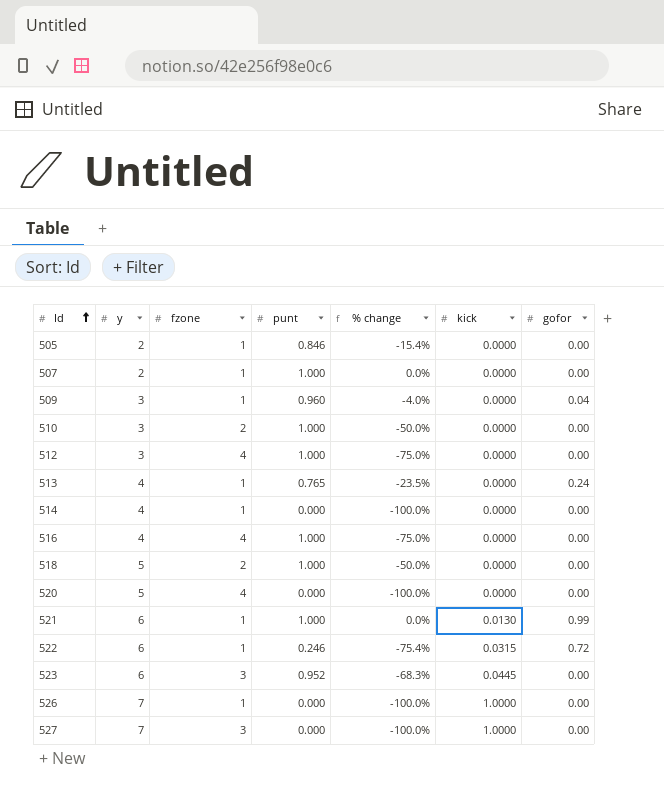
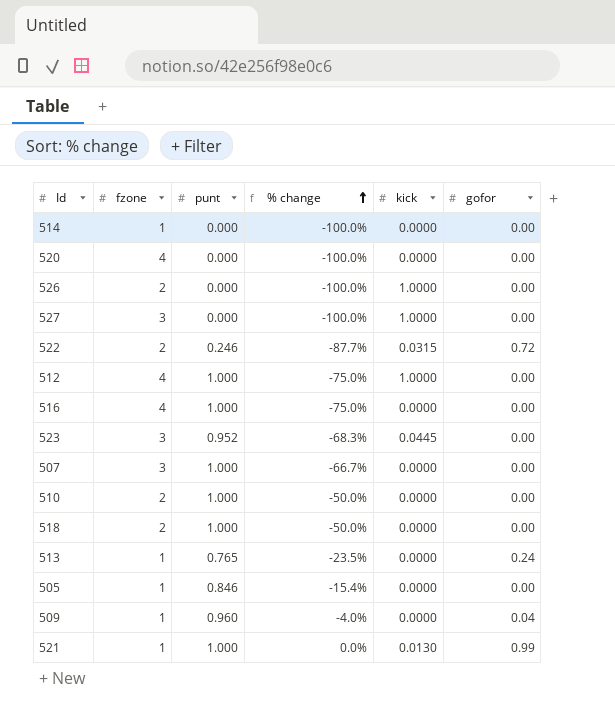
row order: Id ascending -> % change ascending
column y | position: 2 -> none
526 | fzone: 1 -> 2
522 | fzone: 1 -> 2
522 | % change: -75.4% -> -87.7%
512 | kick: 0.0000 -> 1.0000
507 | fzone: 1 -> 3
507 | % change: 0.0% -> -66.7%

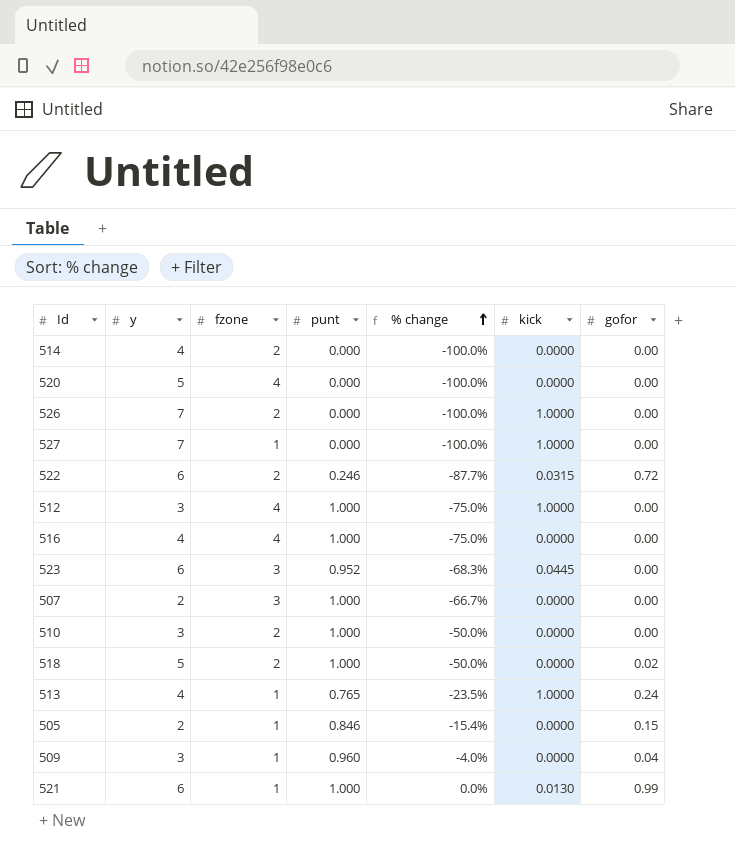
column y | position: none -> 2
514 | fzone: 1 -> 2
527 | fzone: 3 -> 1
518 | gofor: 0.00 -> 0.02
513 | kick: 0.0000 -> 1.0000
505 | gofor: 0.00 -> 0.15

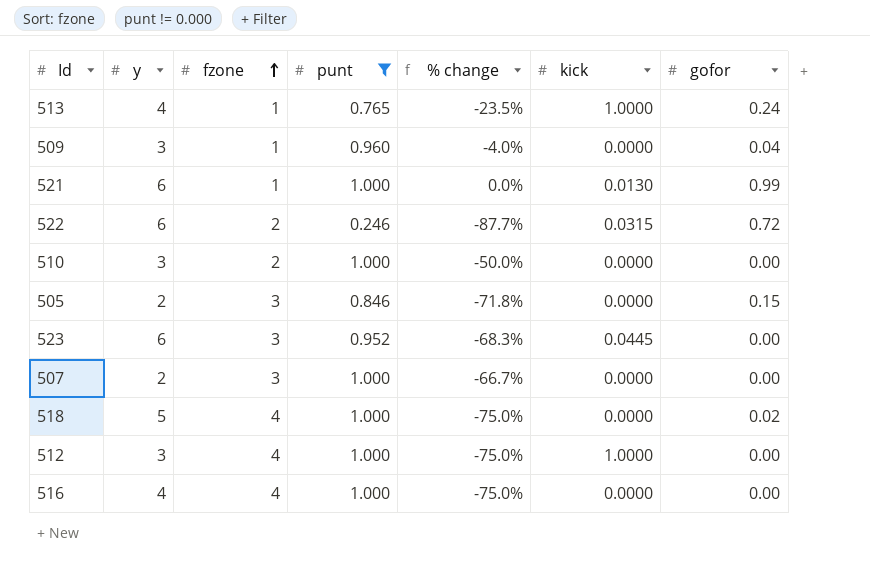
filter: none -> punt != 0.000
row order: % change ascending -> fzone ascending
505 | fzone: 1 -> 3
505 | % change: -15.4% -> -71.8%
518 | fzone: 2 -> 4
518 | % change: -50.0% -> -75.0%

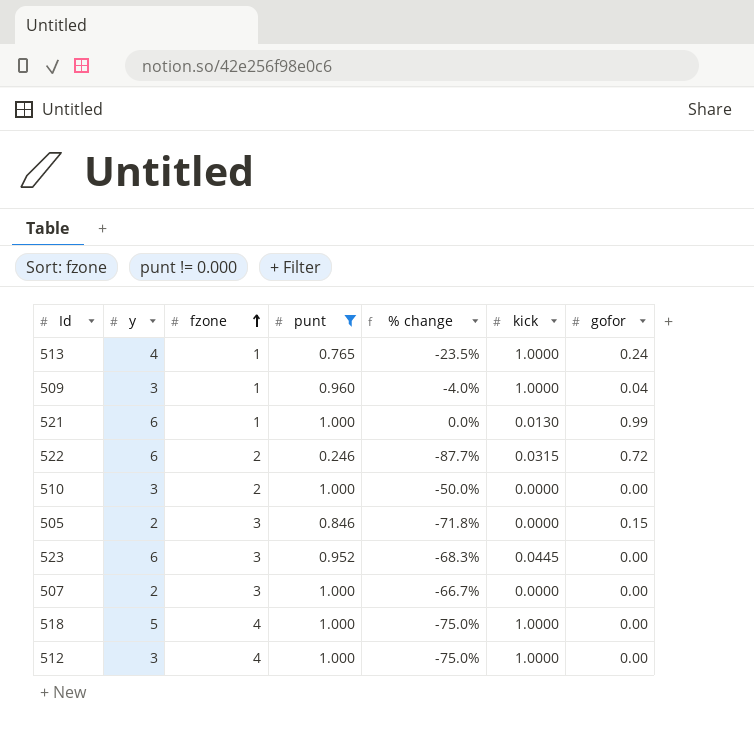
row 516: 4 | 4 | 1.000 | -75.0% | 0.0000 | 0.00 -> none
509 | kick: 0.0000 -> 1.0000
518 | kick: 0.0000 -> 1.0000
518 | gofor: 0.02 -> 0.00

